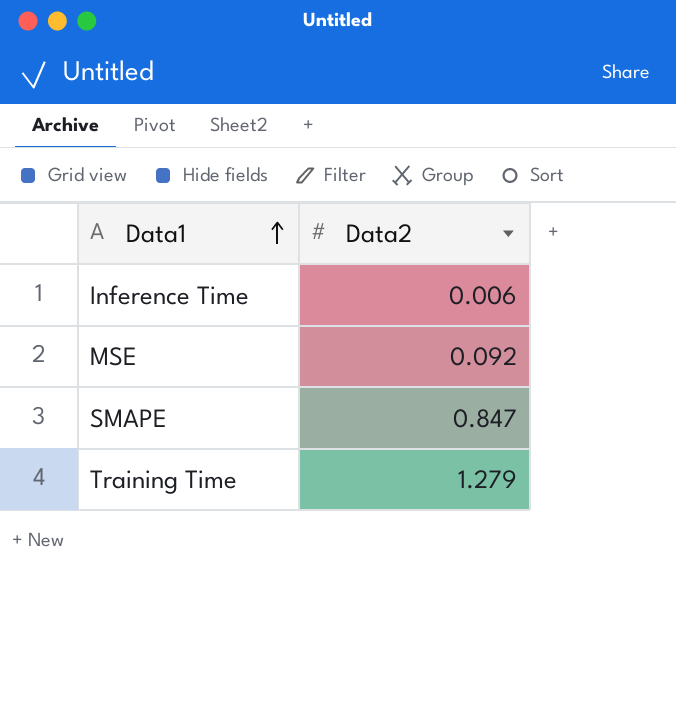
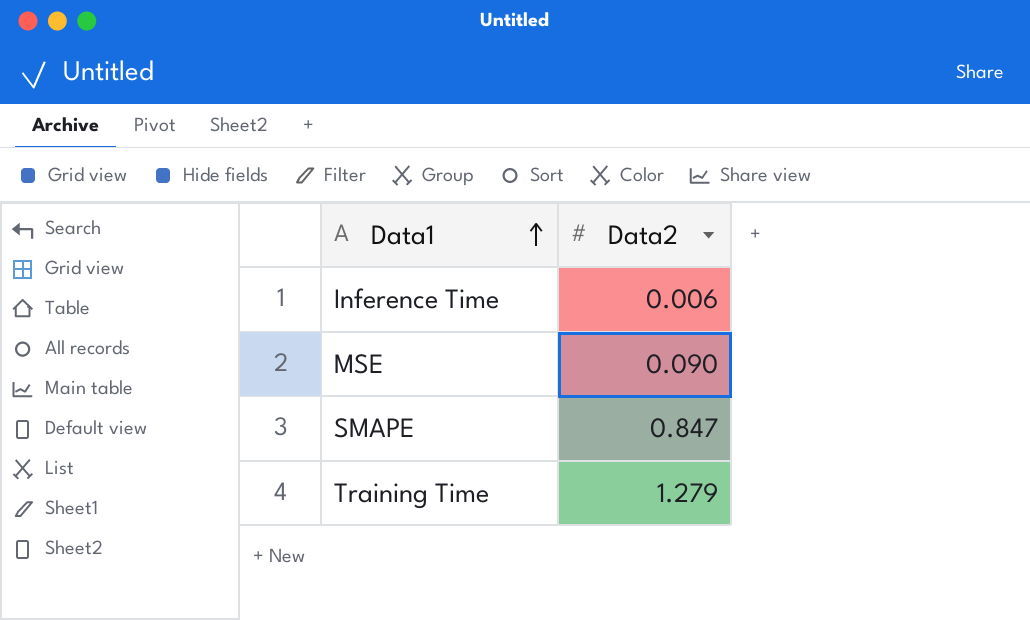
MSE | Data2: 0.092 -> 0.090

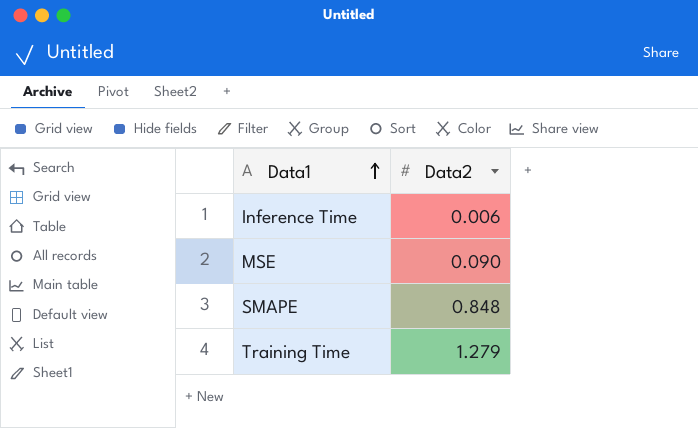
SMAPE | Data2: 0.847 -> 0.848

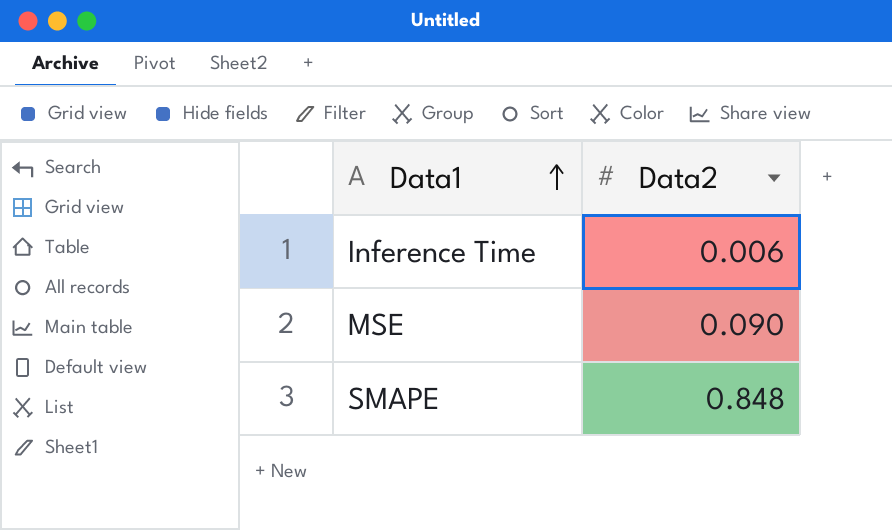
row Training Time: 1.279 -> none

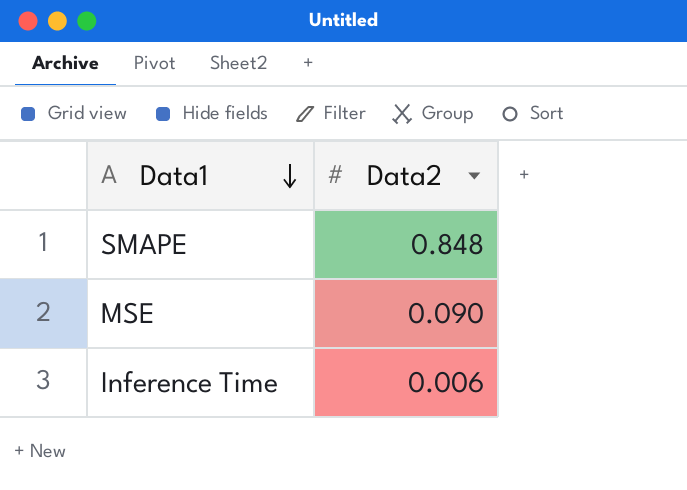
row order: Data1 ascending -> Data1 descending

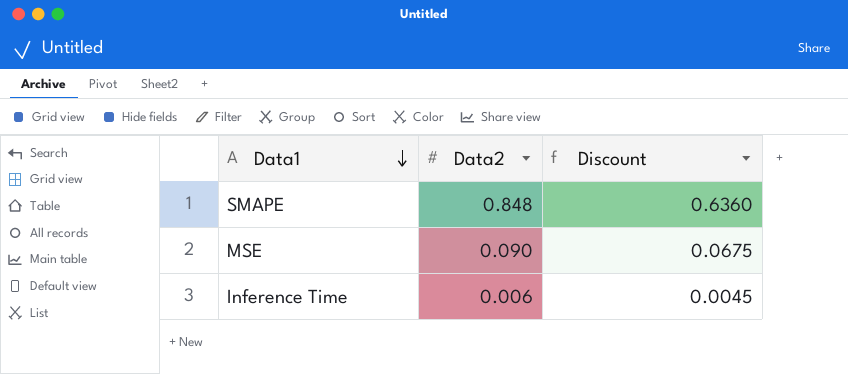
column Discount | formula: none -> [Data2] * 0.75

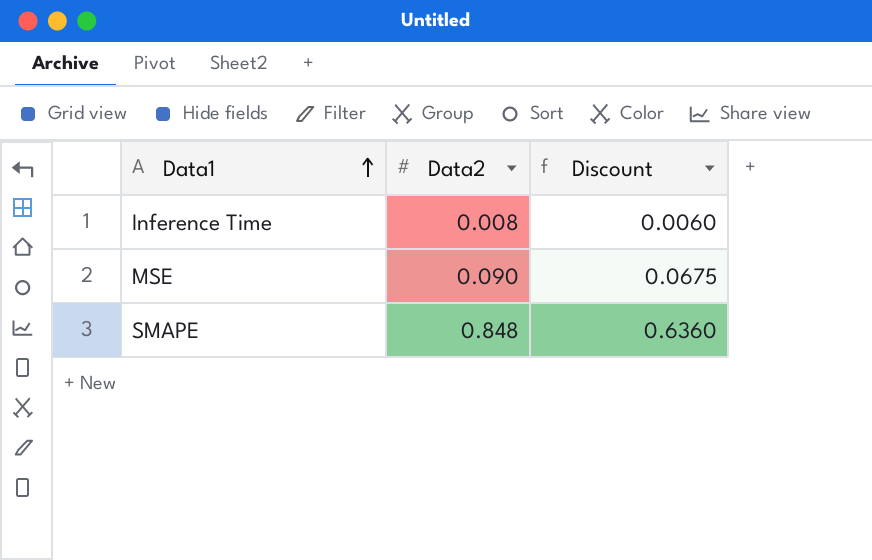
row order: Data1 descending -> Data1 ascending
Inference Time | Data2: 0.006 -> 0.008
Inference Time | Discount: 0.0045 -> 0.0060

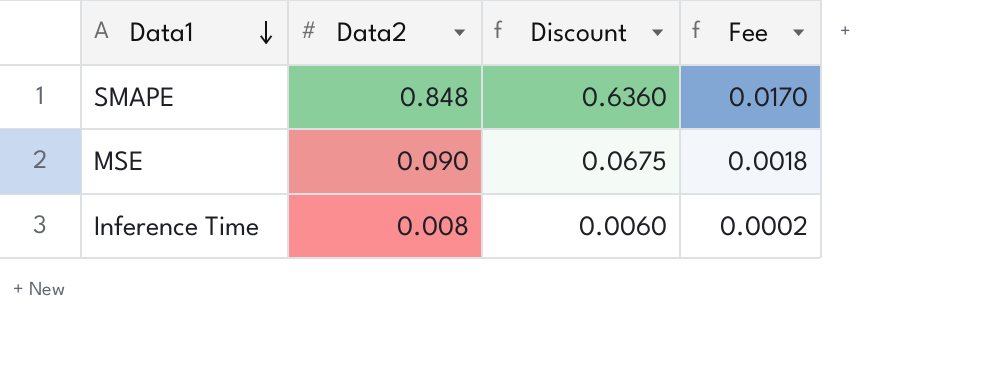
row order: Data1 ascending -> Data1 descending
column Fee | formula: none -> [Data2] * 0.02

